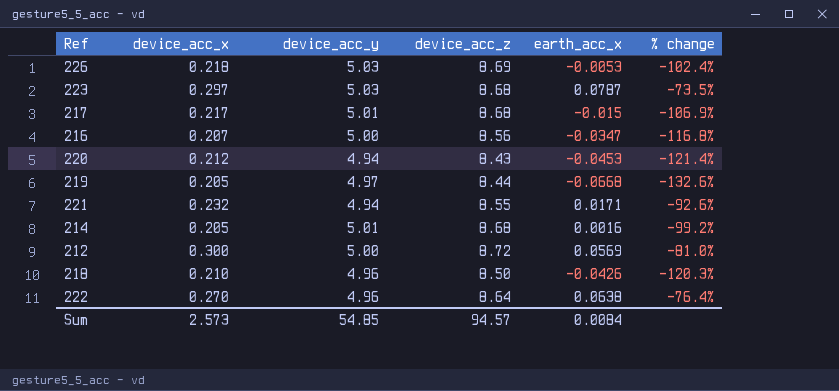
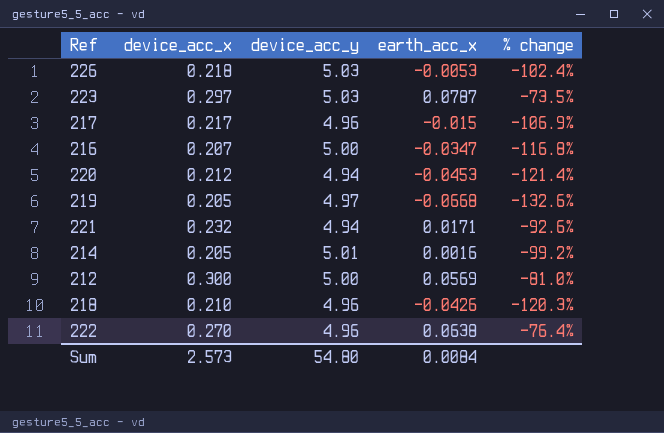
column device_acc_z | position: 4 -> none
217 | device_acc_y: 5.01 -> 4.96
Sum | device_acc_y: 54.85 -> 54.80

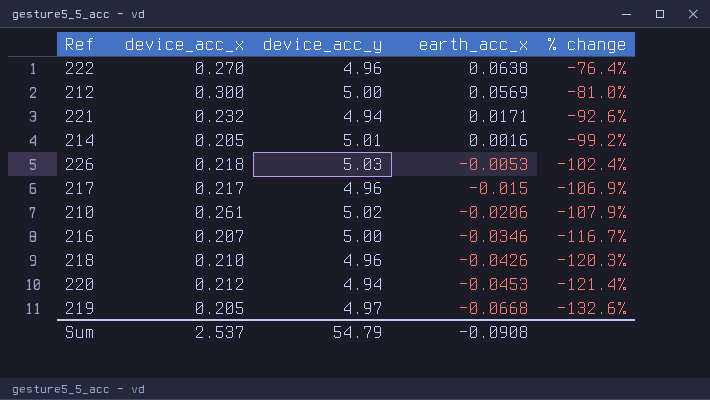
row order: none -> earth_acc_x descending
row 223: 0.297 | 5.03 | 0.0787 | -73.5% -> none
row 210: none -> 0.261 | 5.02 | -0.0206 | -107.9%
216 | earth_acc_x: -0.0347 -> -0.0346
216 | % change: -116.8% -> -116.7%
Sum | device_acc_x: 2.573 -> 2.537
Sum | device_acc_y: 54.80 -> 54.79
Sum | earth_acc_x: 0.0084 -> -0.0908

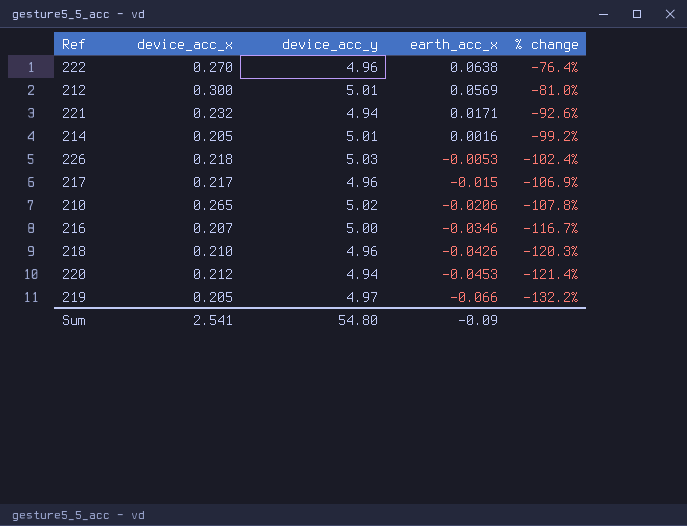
212 | device_acc_y: 5.00 -> 5.01
210 | device_acc_x: 0.261 -> 0.265
210 | % change: -107.9% -> -107.8%
219 | earth_acc_x: -0.0668 -> -0.066
219 | % change: -132.6% -> -132.2%
Sum | device_acc_x: 2.537 -> 2.541
Sum | device_acc_y: 54.79 -> 54.80
Sum | earth_acc_x: -0.0908 -> -0.09

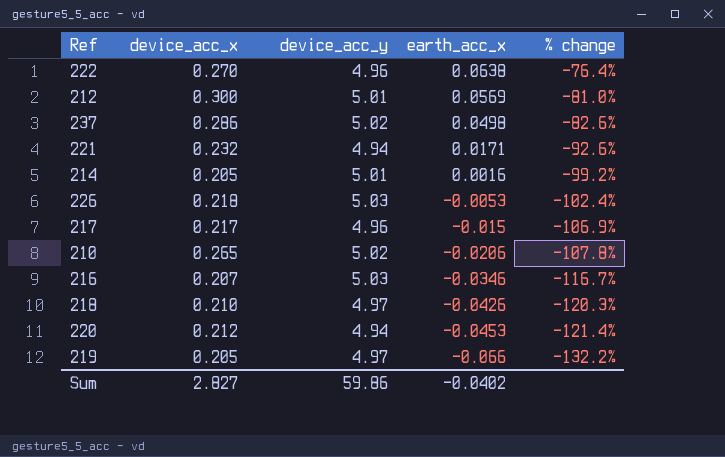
row 237: none -> 0.286 | 5.02 | 0.0498 | -82.6%
216 | device_acc_y: 5.00 -> 5.03
218 | device_acc_y: 4.96 -> 4.97
Sum | device_acc_x: 2.541 -> 2.827
Sum | device_acc_y: 54.80 -> 59.86
Sum | earth_acc_x: -0.09 -> -0.0402

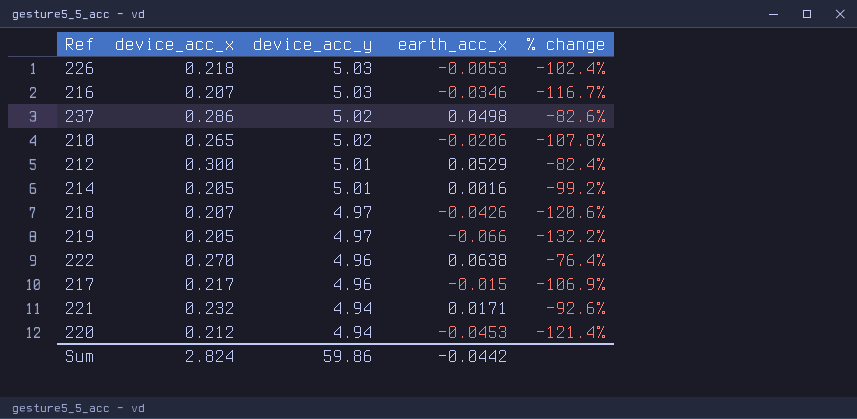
row order: earth_acc_x descending -> device_acc_y descending
212 | earth_acc_x: 0.0569 -> 0.0529
212 | % change: -81.0% -> -82.4%
218 | device_acc_x: 0.210 -> 0.207
218 | % change: -120.3% -> -120.6%
Sum | device_acc_x: 2.827 -> 2.824
Sum | earth_acc_x: -0.0402 -> -0.0442

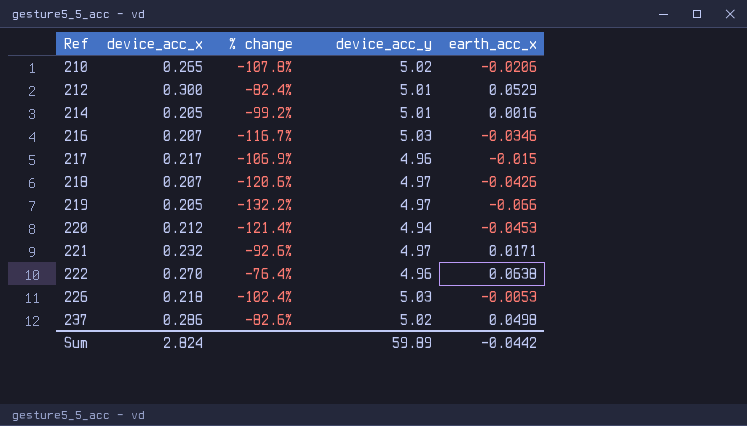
row order: device_acc_y descending -> Ref ascending
column % change | position: 5 -> 3
221 | device_acc_y: 4.94 -> 4.97
Sum | device_acc_y: 59.86 -> 59.89

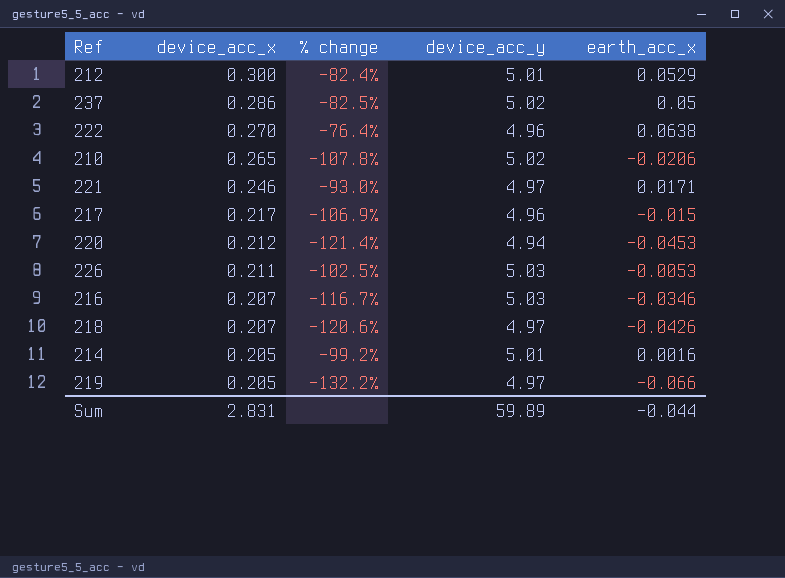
row order: Ref ascending -> device_acc_x descending
237 | % change: -82.6% -> -82.5%
237 | earth_acc_x: 0.0498 -> 0.05
221 | device_acc_x: 0.232 -> 0.246
221 | % change: -92.6% -> -93.0%
226 | device_acc_x: 0.218 -> 0.211
226 | % change: -102.4% -> -102.5%
Sum | device_acc_x: 2.824 -> 2.831
Sum | earth_acc_x: -0.0442 -> -0.044

